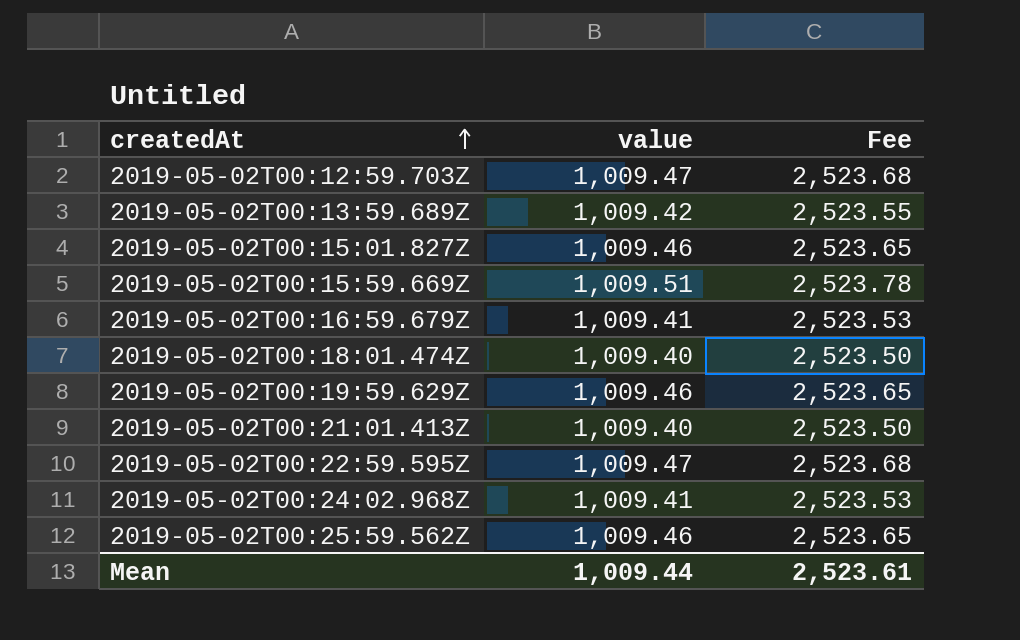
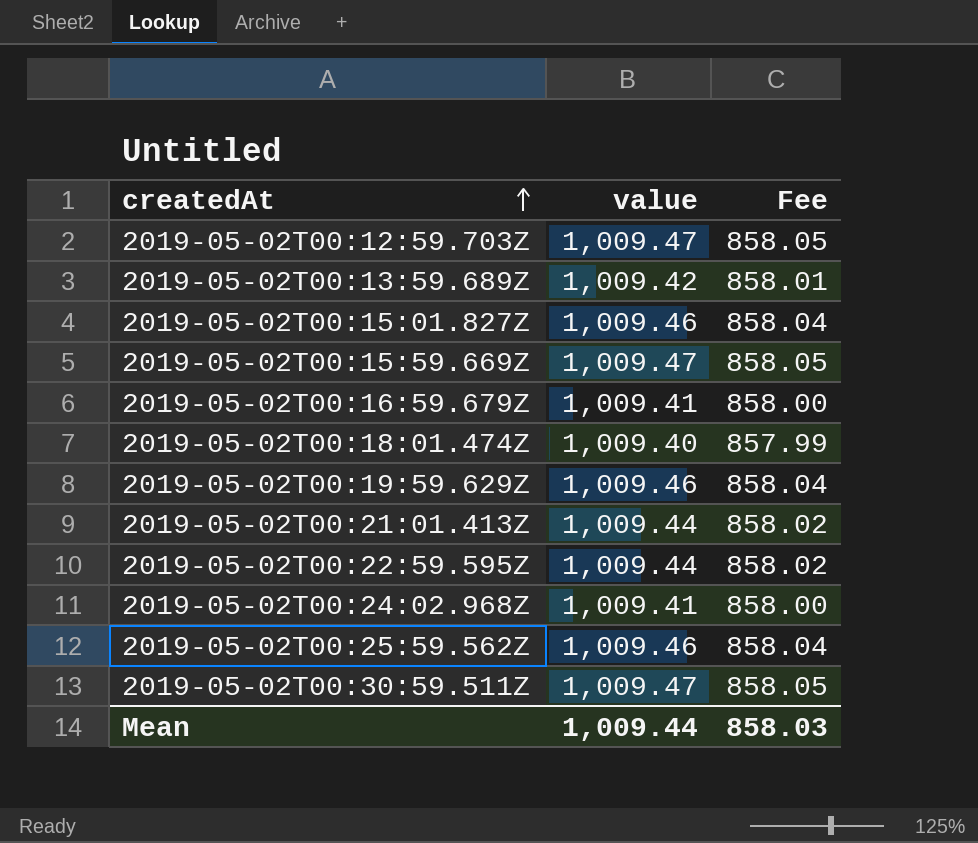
column Fee | formula: [value] * 2.5 -> [value] * 0.85
2019-05-02T00:15:59.669Z | value: 1,009.51 -> 1,009.47
2019-05-02T00:21:01.413Z | value: 1,009.40 -> 1,009.44
2019-05-02T00:22:59.595Z | value: 1,009.47 -> 1,009.44
row 2019-05-02T00:30:59.511Z: none -> 1,009.47 | 858.05
Mean | Fee: 2,523.61 -> 858.03

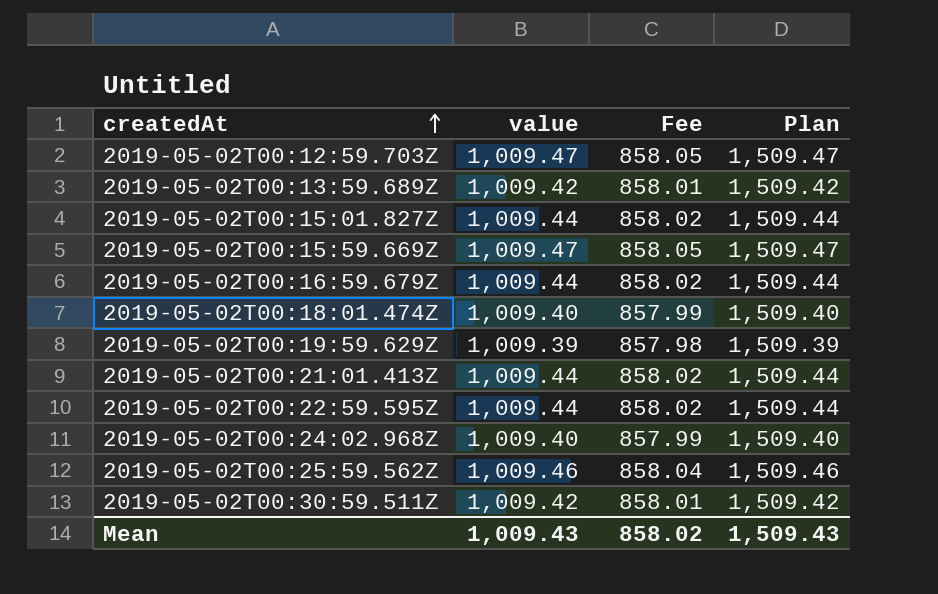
column Plan | formula: none -> [value] + 500
2019-05-02T00:15:01.827Z | value: 1,009.46 -> 1,009.44
2019-05-02T00:15:01.827Z | Fee: 858.04 -> 858.02
2019-05-02T00:16:59.679Z | value: 1,009.41 -> 1,009.44
2019-05-02T00:16:59.679Z | Fee: 858.00 -> 858.02
2019-05-02T00:19:59.629Z | value: 1,009.46 -> 1,009.39
2019-05-02T00:19:59.629Z | Fee: 858.04 -> 857.98
2019-05-02T00:24:02.968Z | value: 1,009.41 -> 1,009.40
2019-05-02T00:24:02.968Z | Fee: 858.00 -> 857.99
2019-05-02T00:30:59.511Z | value: 1,009.47 -> 1,009.42
2019-05-02T00:30:59.511Z | Fee: 858.05 -> 858.01
Mean | value: 1,009.44 -> 1,009.43
Mean | Fee: 858.03 -> 858.02

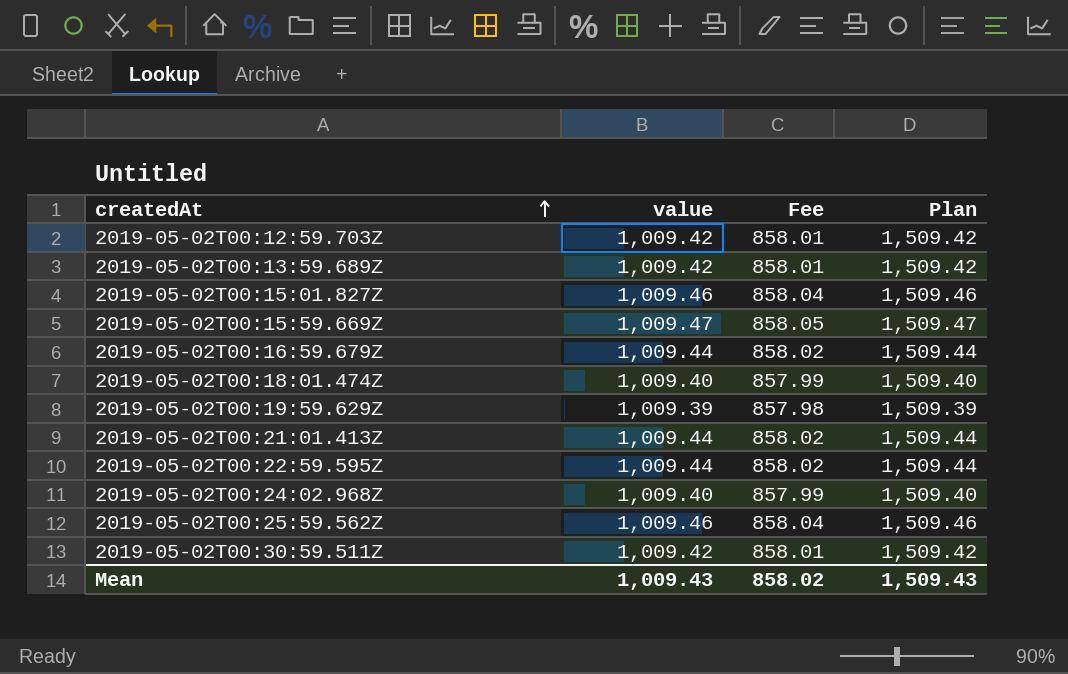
2019-05-02T00:12:59.703Z | value: 1,009.47 -> 1,009.42
2019-05-02T00:12:59.703Z | Fee: 858.05 -> 858.01
2019-05-02T00:12:59.703Z | Plan: 1,509.47 -> 1,509.42
2019-05-02T00:15:01.827Z | value: 1,009.44 -> 1,009.46
2019-05-02T00:15:01.827Z | Fee: 858.02 -> 858.04
2019-05-02T00:15:01.827Z | Plan: 1,509.44 -> 1,509.46

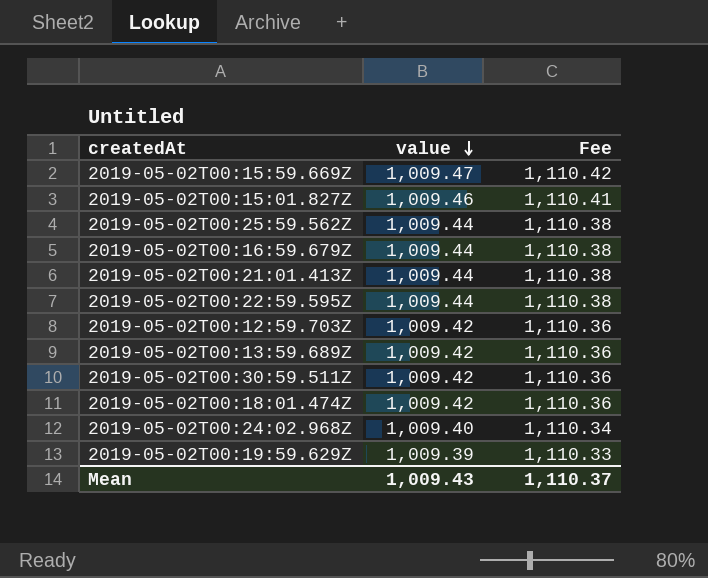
row order: createdAt ascending -> value descending
column Plan | formula: [value] + 500 -> none
column Fee | formula: [value] * 0.85 -> [value] * 1.1
2019-05-02T00:25:59.562Z | value: 1,009.46 -> 1,009.44
2019-05-02T00:18:01.474Z | value: 1,009.40 -> 1,009.42
Mean | Fee: 858.02 -> 1,110.37

